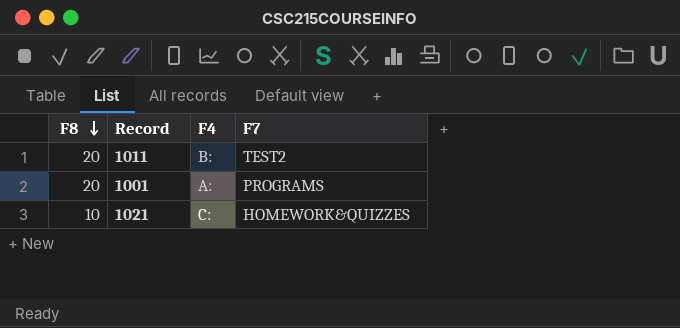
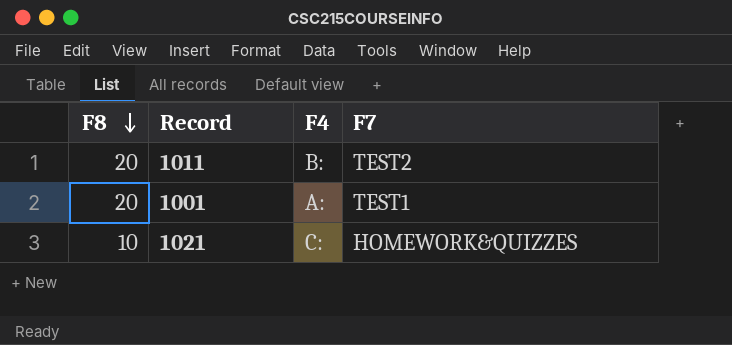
1001 | F7: PROGRAMS -> TEST1

